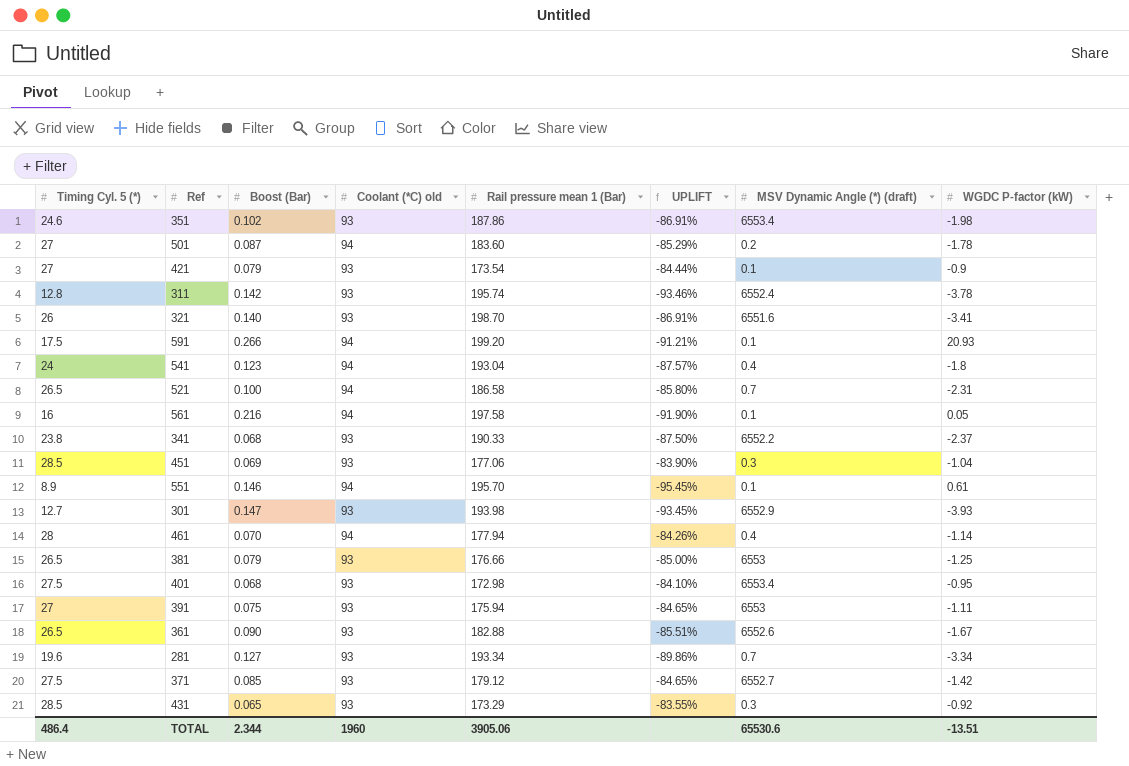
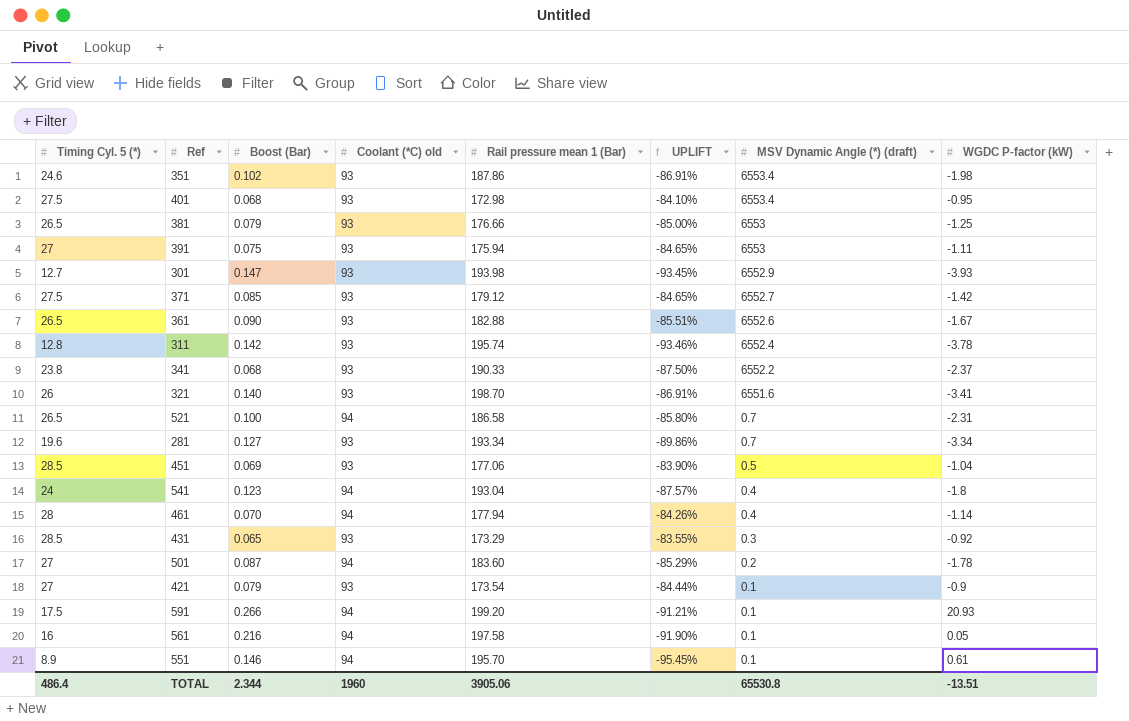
row order: none -> MSV Dynamic Angle (*) (draft) descending
451 | MSV Dynamic Angle (*) (draft): 0.3 -> 0.5
TOTAL | MSV Dynamic Angle (*) (draft): 65530.6 -> 65530.8

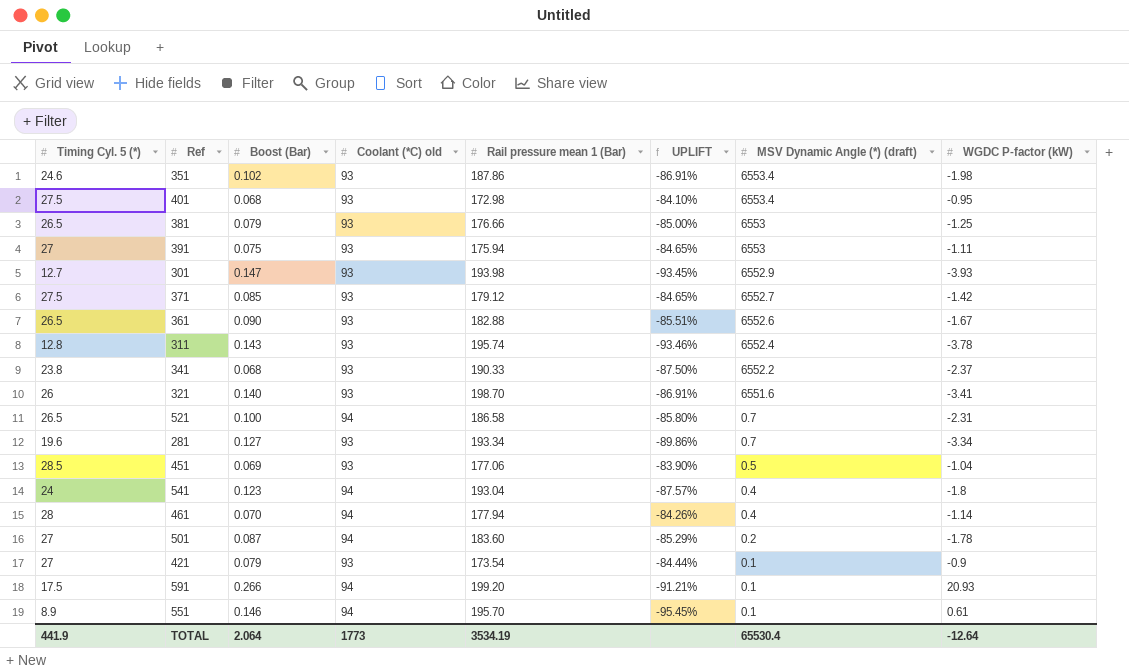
row 431: 28.5 | 0.065 | 93 | 173.29 | -83.55% | 0.3 | -0.92 -> none
row 561: 16 | 0.216 | 94 | 197.58 | -91.90% | 0.1 | 0.05 -> none
311 | Boost (Bar): 0.142 -> 0.143
TOTAL | Timing Cyl. 5 (*): 486.4 -> 441.9
TOTAL | Boost (Bar): 2.344 -> 2.064
TOTAL | Coolant (*C) old: 1960 -> 1773
TOTAL | Rail pressure mean 1 (Bar): 3905.06 -> 3534.19
TOTAL | MSV Dynamic Angle (*) (draft): 65530.8 -> 65530.4
TOTAL | WGDC P-factor (kW): -13.51 -> -12.64

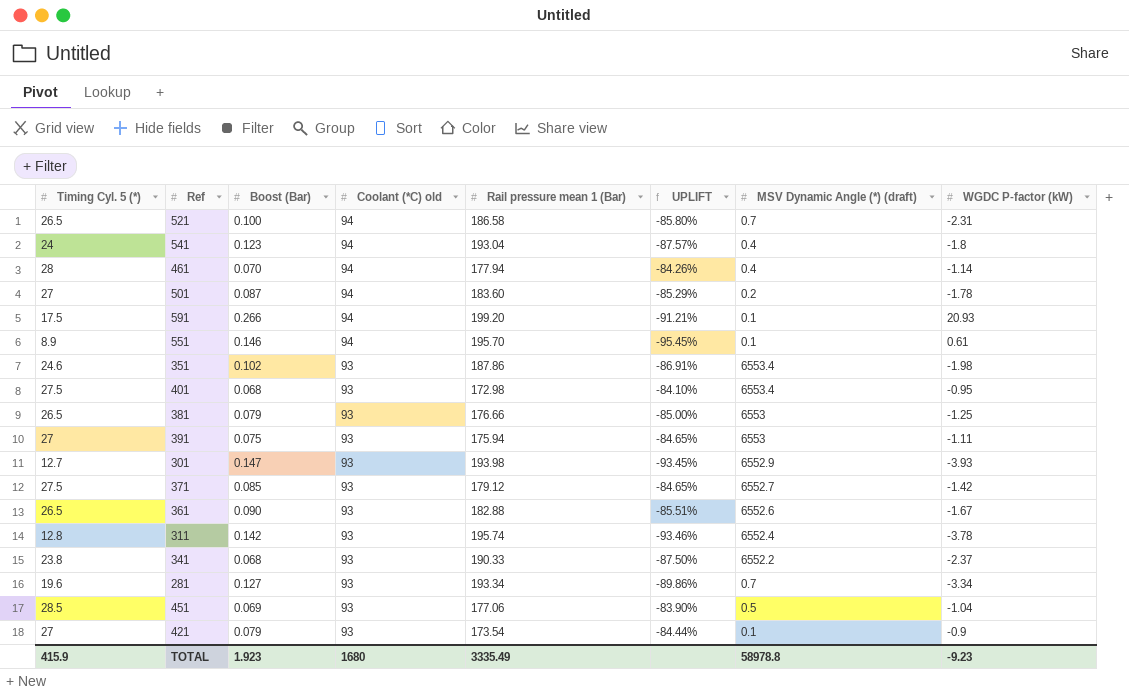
row order: MSV Dynamic Angle (*) (draft) descending -> Coolant (*C) old descending
row 321: 26 | 0.140 | 93 | 198.70 | -86.91% | 6551.6 | -3.41 -> none
311 | Boost (Bar): 0.143 -> 0.142
TOTAL | Timing Cyl. 5 (*): 441.9 -> 415.9
TOTAL | Boost (Bar): 2.064 -> 1.923
TOTAL | Coolant (*C) old: 1773 -> 1680
TOTAL | Rail pressure mean 1 (Bar): 3534.19 -> 3335.49
TOTAL | MSV Dynamic Angle (*) (draft): 65530.4 -> 58978.8
TOTAL | WGDC P-factor (kW): -12.64 -> -9.23

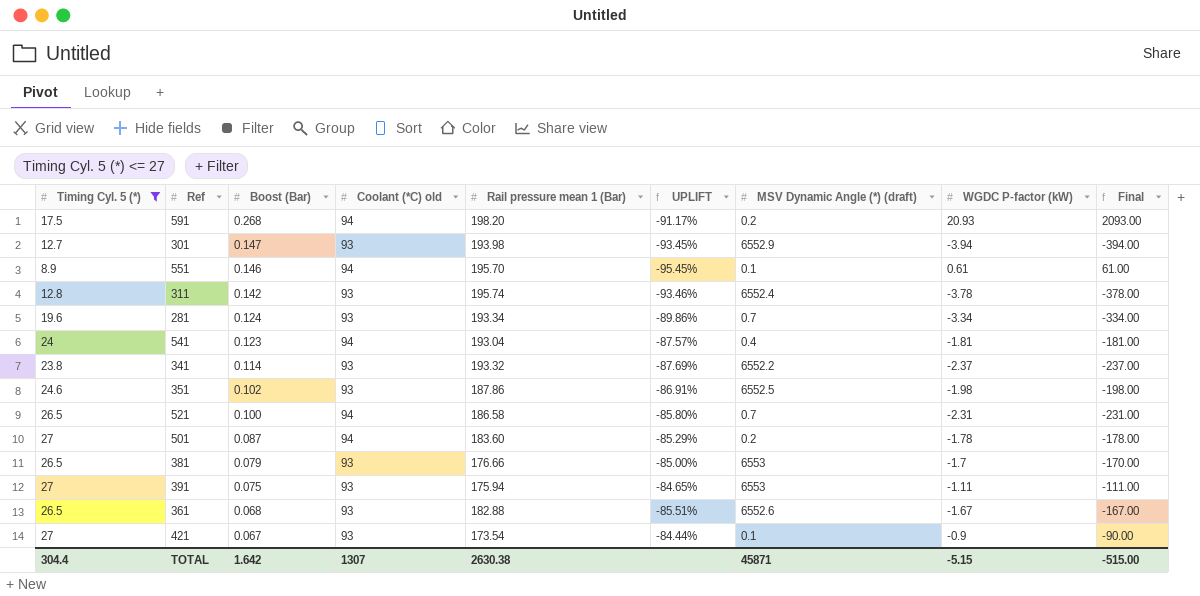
filter: none -> Timing Cyl. 5 (*) <= 27
row order: Coolant (*C) old descending -> Boost (Bar) descending
column Final | formula: none -> [WGDC P-factor (kW)] * 100
591 | Boost (Bar): 0.266 -> 0.268
591 | Rail pressure mean 1 (Bar): 199.20 -> 198.20
591 | UPLIFT: -91.21% -> -91.17%
591 | MSV Dynamic Angle (*) (draft): 0.1 -> 0.2
301 | WGDC P-factor (kW): -3.93 -> -3.94
281 | Boost (Bar): 0.127 -> 0.124
541 | WGDC P-factor (kW): -1.8 -> -1.81
341 | Boost (Bar): 0.068 -> 0.114
341 | Rail pressure mean 1 (Bar): 190.33 -> 193.32
341 | UPLIFT: -87.50% -> -87.69%
351 | MSV Dynamic Angle (*) (draft): 6553.4 -> 6552.5
381 | WGDC P-factor (kW): -1.25 -> -1.7
361 | Boost (Bar): 0.090 -> 0.068
421 | Boost (Bar): 0.079 -> 0.067
TOTAL | Timing Cyl. 5 (*): 415.9 -> 304.4
TOTAL | Boost (Bar): 1.923 -> 1.642
TOTAL | Coolant (*C) old: 1680 -> 1307
TOTAL | Rail pressure mean 1 (Bar): 3335.49 -> 2630.38
TOTAL | MSV Dynamic Angle (*) (draft): 58978.8 -> 45871
TOTAL | WGDC P-factor (kW): -9.23 -> -5.15

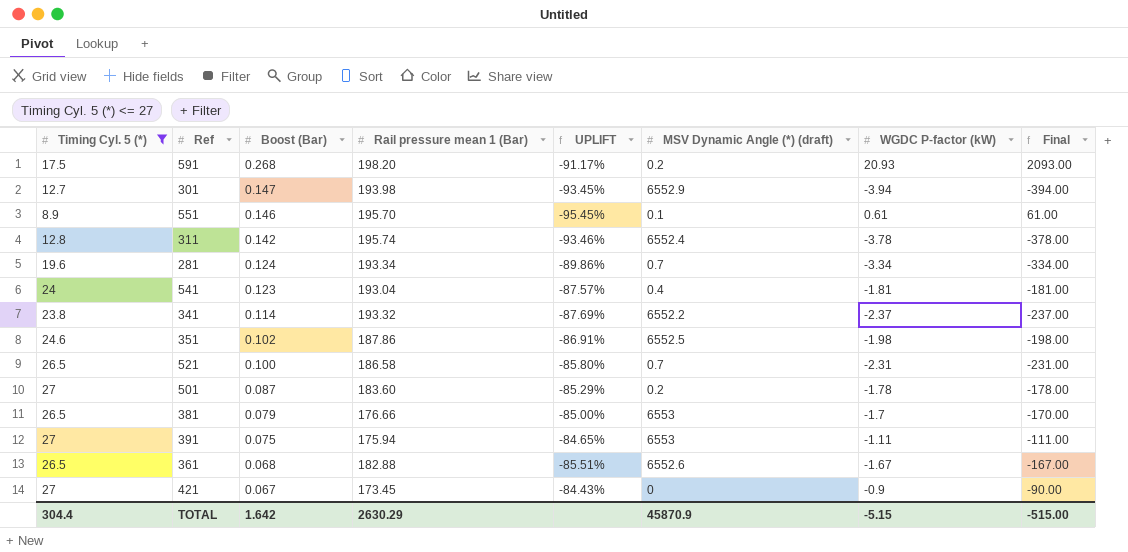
column Coolant (*C) old | position: 4 -> none
421 | Rail pressure mean 1 (Bar): 173.54 -> 173.45
421 | UPLIFT: -84.44% -> -84.43%
421 | MSV Dynamic Angle (*) (draft): 0.1 -> 0
TOTAL | Rail pressure mean 1 (Bar): 2630.38 -> 2630.29
TOTAL | MSV Dynamic Angle (*) (draft): 45871 -> 45870.9

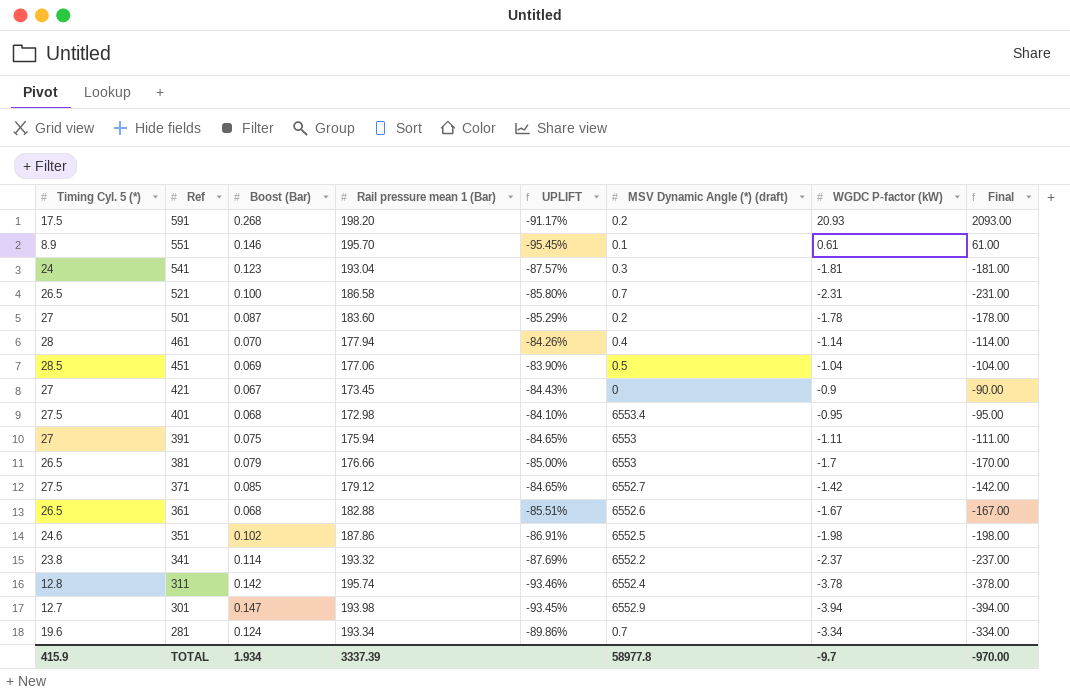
filter: Timing Cyl. 5 (*) <= 27 -> none
row order: Boost (Bar) descending -> Ref descending
541 | MSV Dynamic Angle (*) (draft): 0.4 -> 0.3
TOTAL | Timing Cyl. 5 (*): 304.4 -> 415.9
TOTAL | Boost (Bar): 1.642 -> 1.934
TOTAL | Rail pressure mean 1 (Bar): 2630.29 -> 3337.39
TOTAL | MSV Dynamic Angle (*) (draft): 45870.9 -> 58977.8
TOTAL | WGDC P-factor (kW): -5.15 -> -9.7
TOTAL | Final: -515.00 -> -970.00

